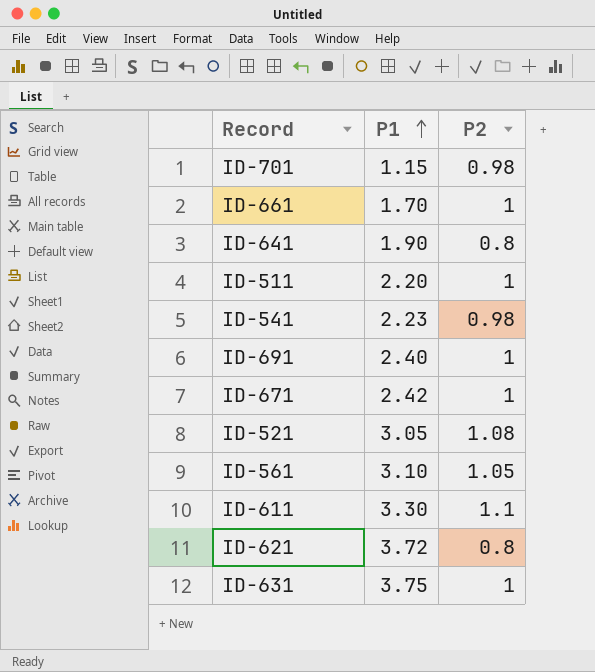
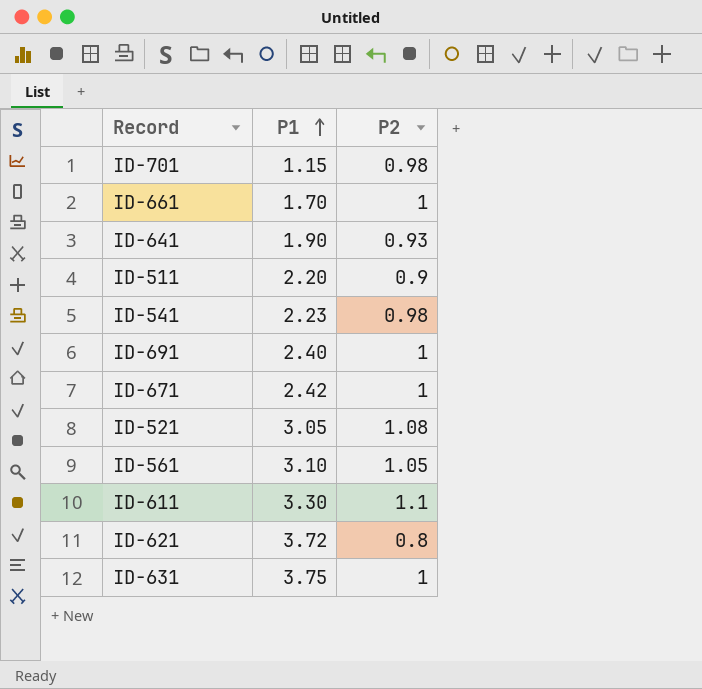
ID-641 | P2: 0.8 -> 0.93
ID-511 | P2: 1 -> 0.9

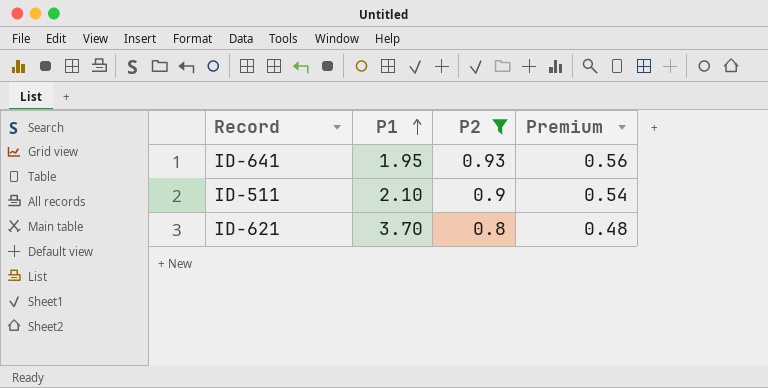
filter: none -> P2 <= 0.93
column Premium | formula: none -> [P2] * 0.6
ID-641 | P1: 1.90 -> 1.95
ID-511 | P1: 2.20 -> 2.10
ID-621 | P1: 3.72 -> 3.70

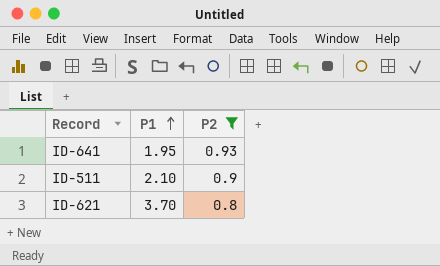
column Premium | formula: [P2] * 0.6 -> none

